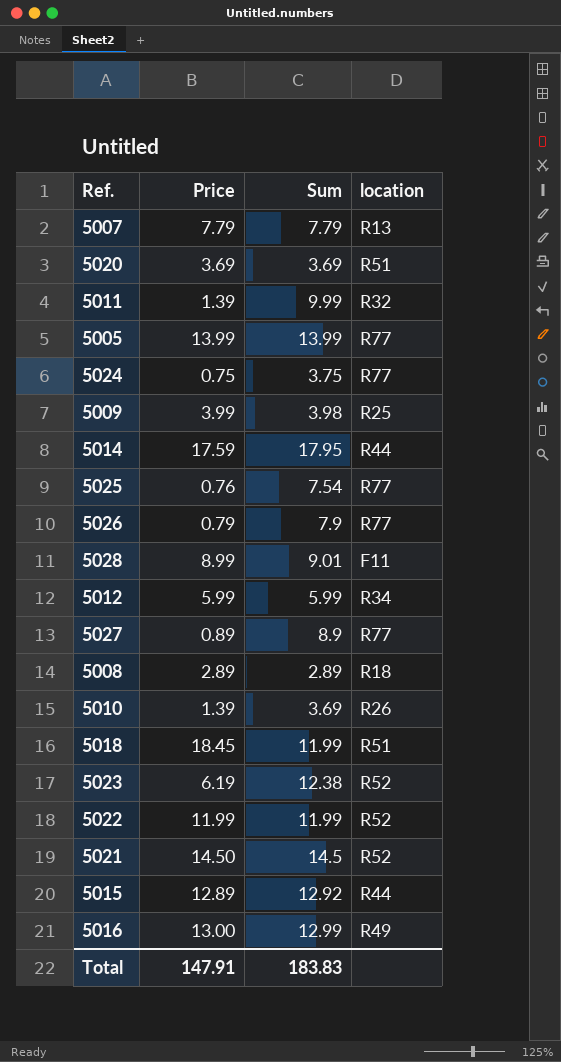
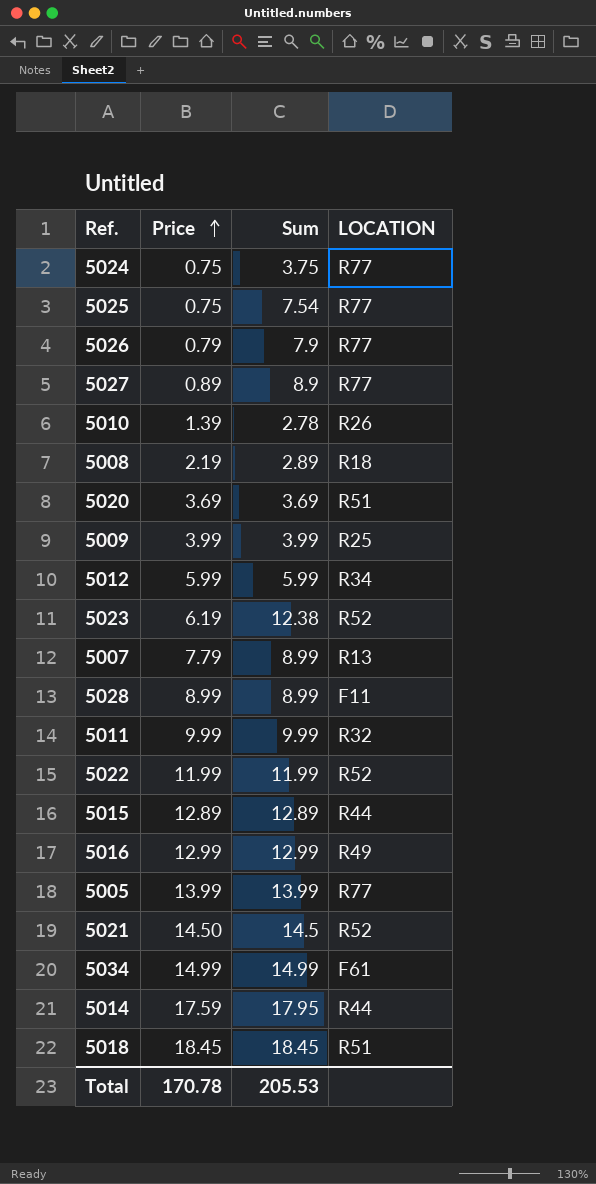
row order: none -> Price ascending
column name: location -> LOCATION
5025 | Price: 0.76 -> 0.75
5010 | Sum: 3.69 -> 2.78
5008 | Price: 2.89 -> 2.19
5009 | Sum: 3.98 -> 3.99
5007 | Sum: 7.79 -> 8.99
5028 | Sum: 9.01 -> 8.99
5011 | Price: 1.39 -> 9.99
5015 | Sum: 12.92 -> 12.89
5016 | Price: 13.00 -> 12.99
row 5034: none -> 14.99 | 14.99 | F61
5018 | Sum: 11.99 -> 18.45
Total | Price: 147.91 -> 170.78
Total | Sum: 183.83 -> 205.53

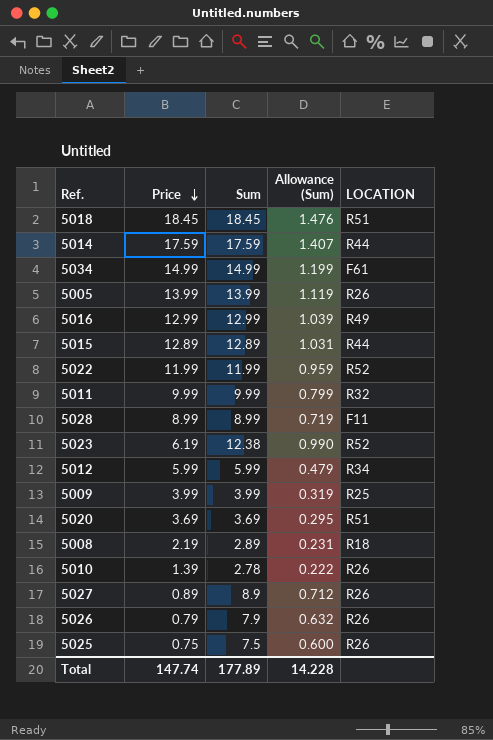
row order: Price ascending -> Price descending
column Allowance (Sum) | formula: none -> [Sum] * 0.08
row 5024: 0.75 | 3.75 | R77 -> none
row 5007: 7.79 | 8.99 | R13 -> none
row 5021: 14.50 | 14.5 | R52 -> none
5014 | Sum: 17.95 -> 17.59
5005 | LOCATION: R77 -> R26
5027 | LOCATION: R77 -> R26
5026 | LOCATION: R77 -> R26
5025 | Sum: 7.54 -> 7.5
5025 | LOCATION: R77 -> R26
Total | Price: 170.78 -> 147.74
Total | Sum: 205.53 -> 177.89

